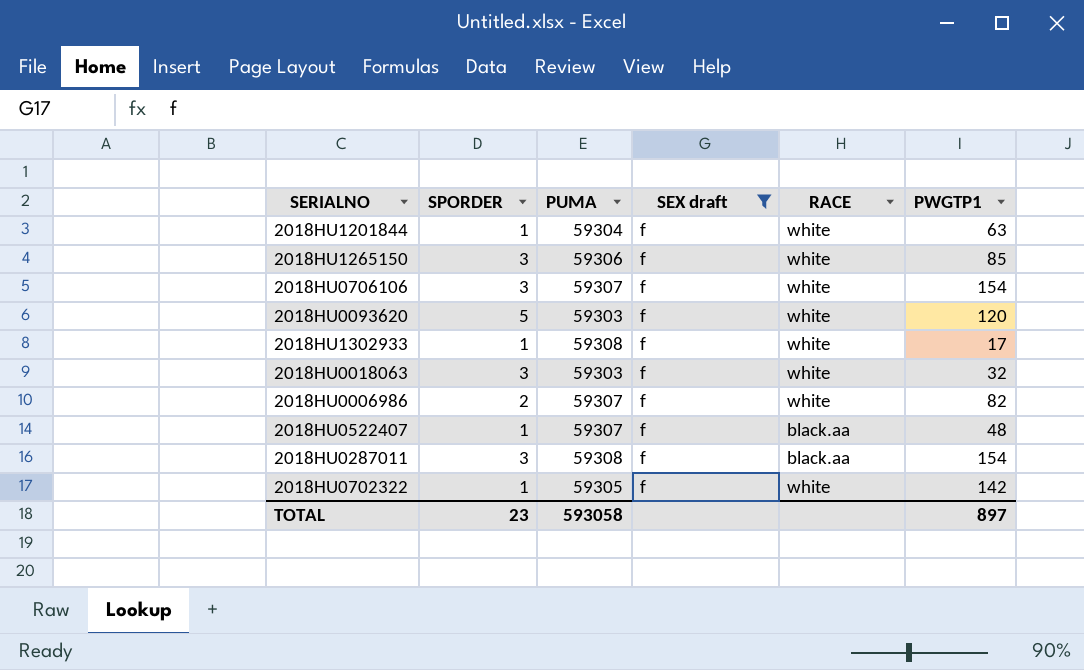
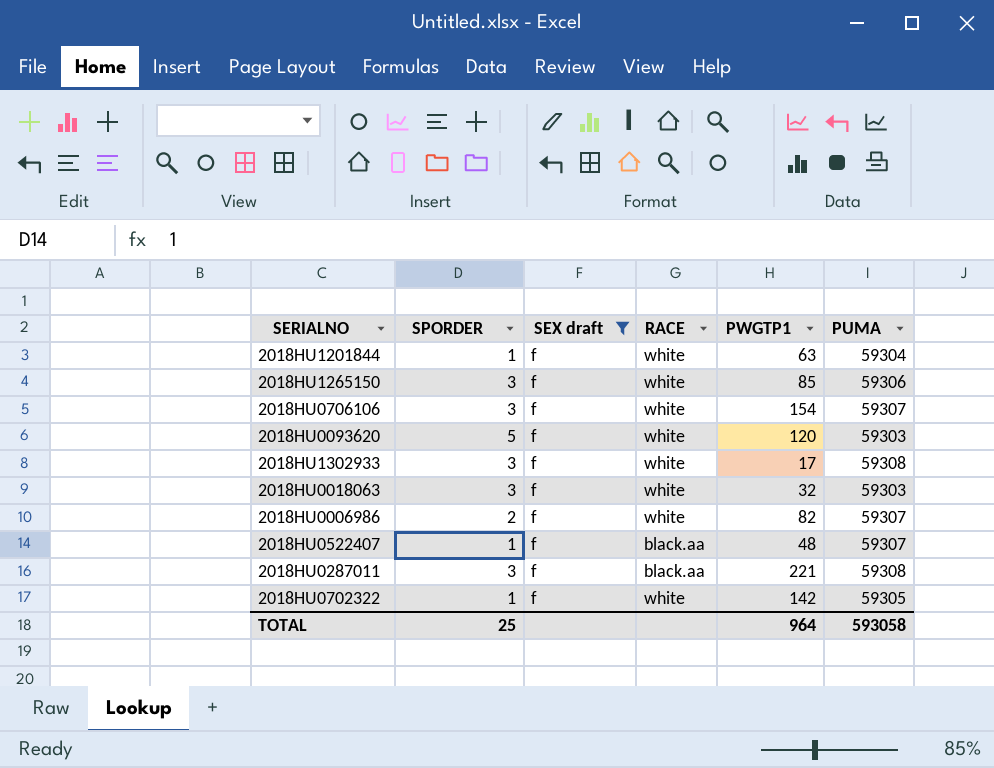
column PUMA | position: 3 -> 6
2018HU1302933 | SPORDER: 1 -> 3
2018HU0287011 | PWGTP1: 154 -> 221
TOTAL | SPORDER: 23 -> 25
TOTAL | PWGTP1: 897 -> 964

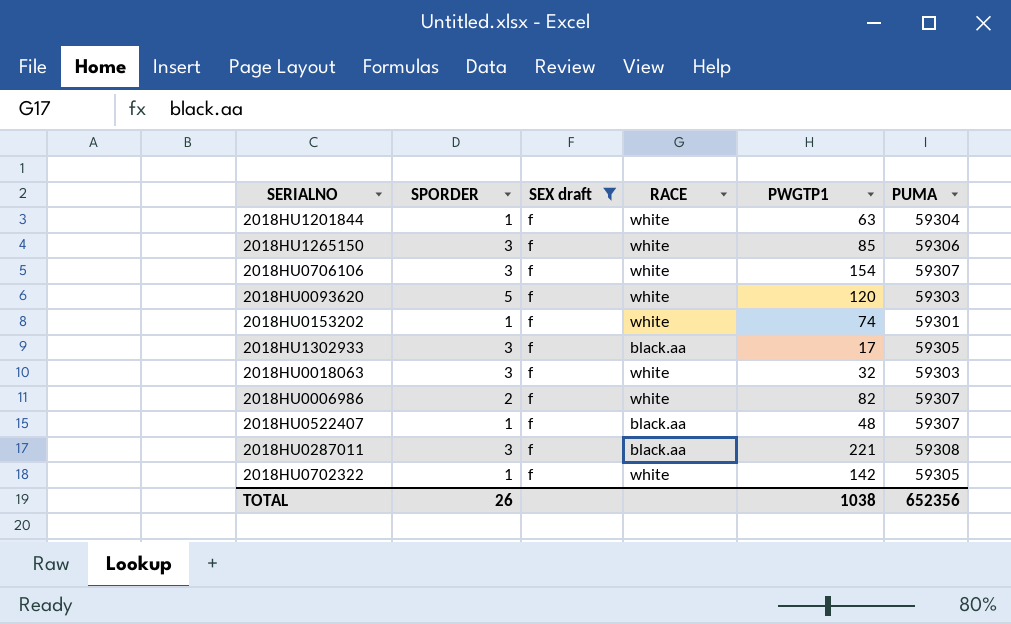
row 2018HU0153202: none -> 1 | f | white | 74 | 59301
2018HU1302933 | RACE: white -> black.aa
2018HU1302933 | PUMA: 59308 -> 59305
TOTAL | SPORDER: 25 -> 26
TOTAL | PWGTP1: 964 -> 1038
TOTAL | PUMA: 593058 -> 652356

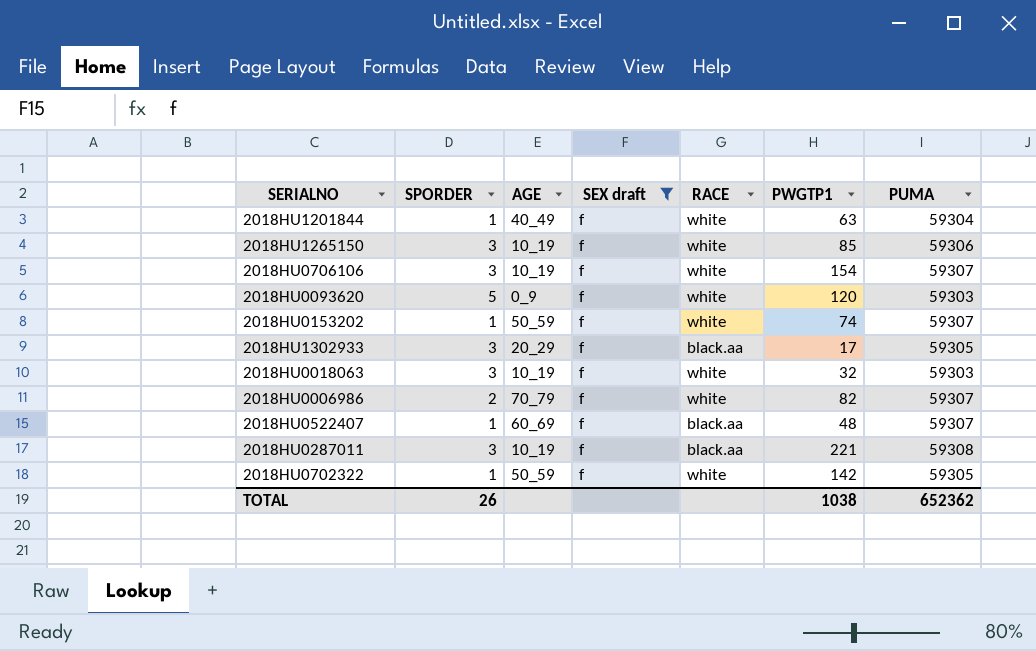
column AGE | position: none -> 3
2018HU0153202 | PUMA: 59301 -> 59307
TOTAL | PUMA: 652356 -> 652362

